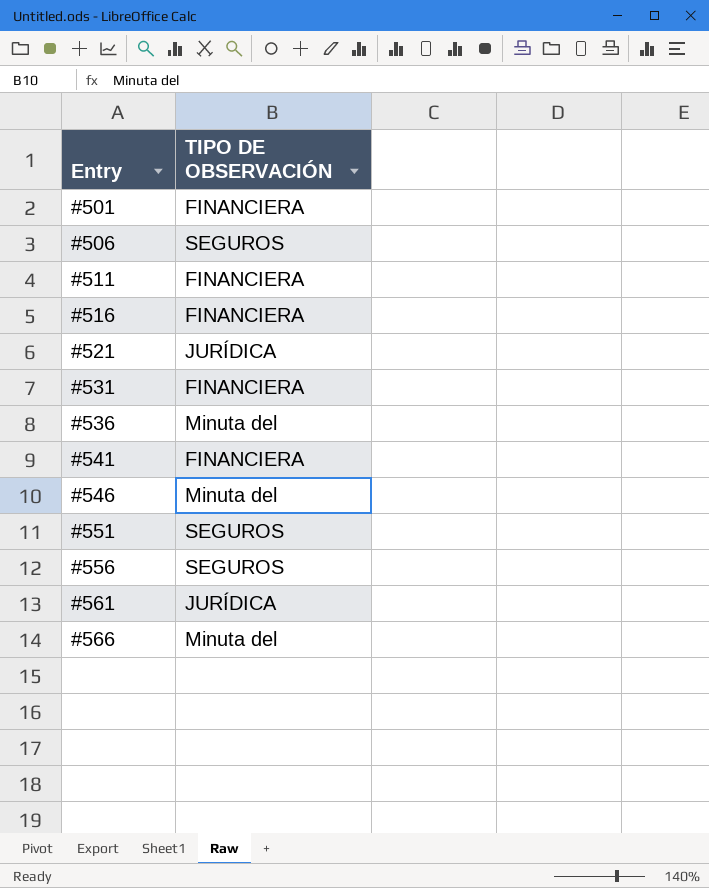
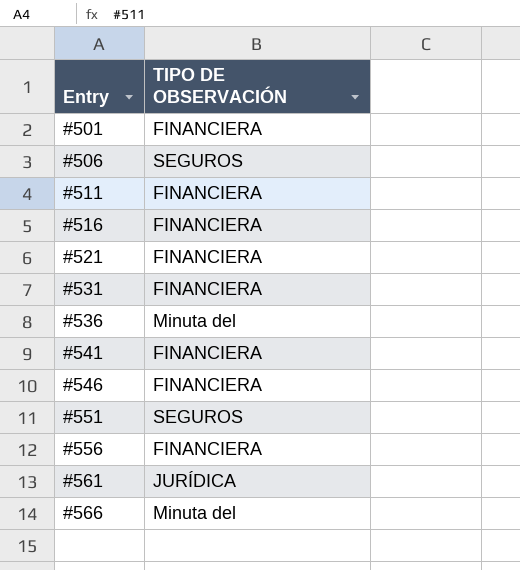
#521 | TIPO DE OBSERVACIÓN: JURÍDICA -> FINANCIERA
#546 | TIPO DE OBSERVACIÓN: Minuta del -> FINANCIERA
#556 | TIPO DE OBSERVACIÓN: SEGUROS -> FINANCIERA

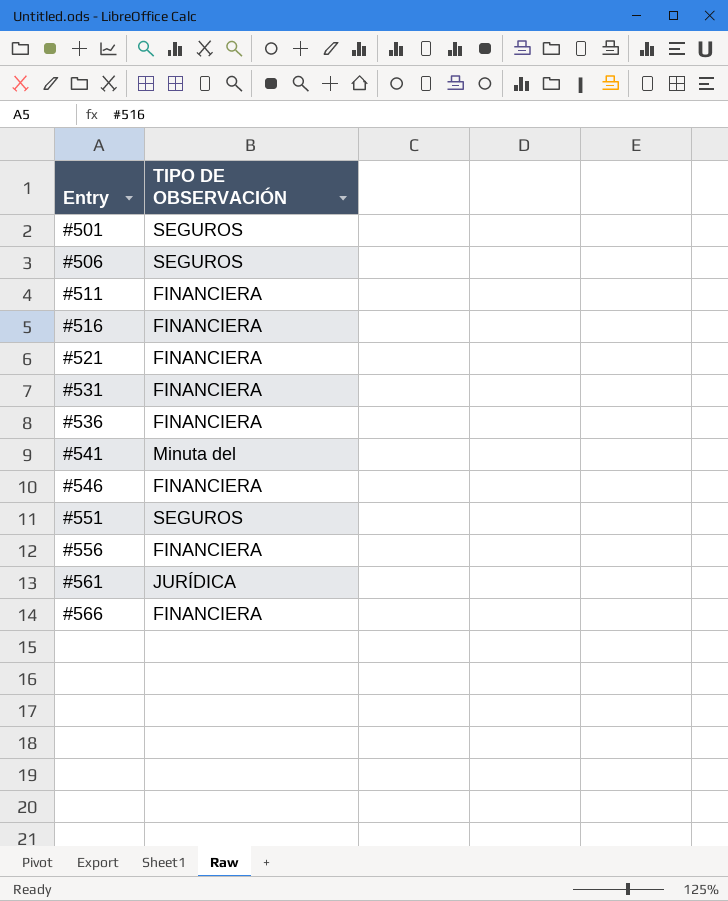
#501 | TIPO DE OBSERVACIÓN: FINANCIERA -> SEGUROS
#536 | TIPO DE OBSERVACIÓN: Minuta del -> FINANCIERA
#541 | TIPO DE OBSERVACIÓN: FINANCIERA -> Minuta del
#566 | TIPO DE OBSERVACIÓN: Minuta del -> FINANCIERA

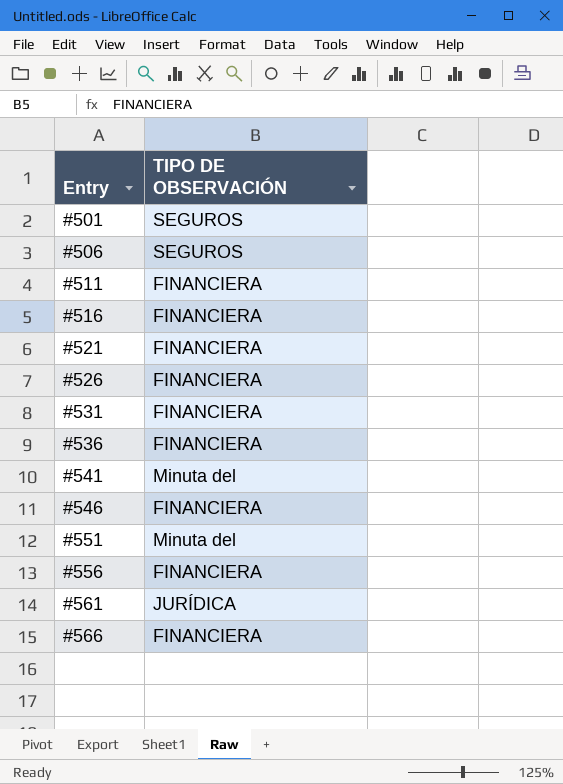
row #526: none -> FINANCIERA
#551 | TIPO DE OBSERVACIÓN: SEGUROS -> Minuta del

